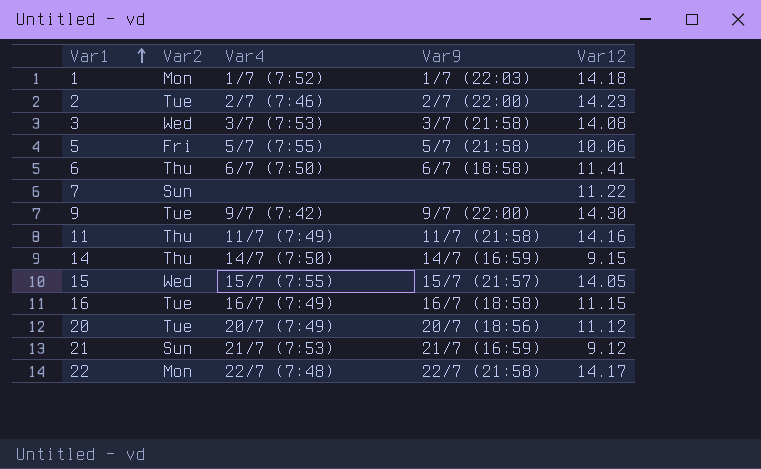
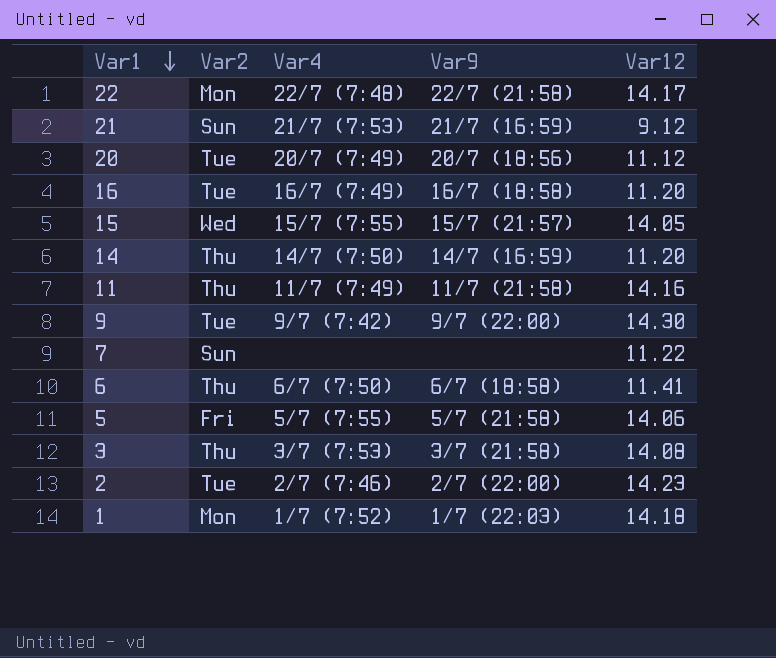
row order: Var1 ascending -> Var1 descending
16 | Var12: 11.15 -> 11.20
14 | Var12: 9.15 -> 11.20
5 | Var12: 10.06 -> 14.06
3 | Var2: Wed -> Thu

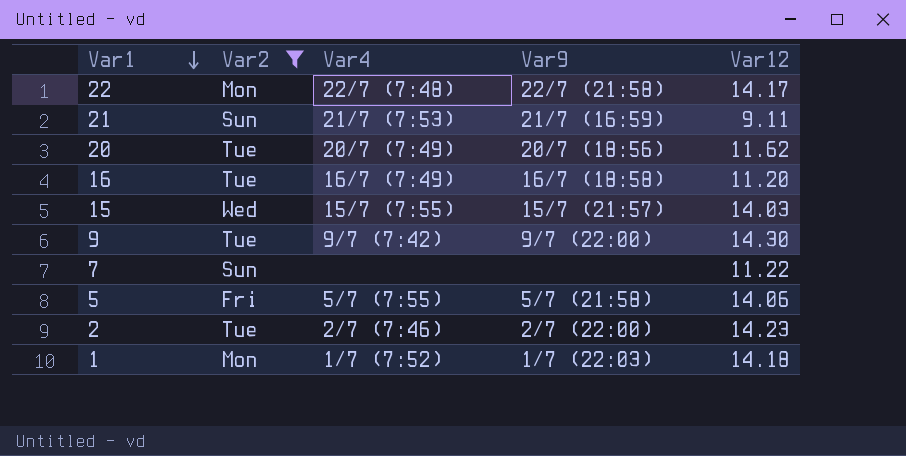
filter: none -> Var2 != Thu
21 | Var12: 9.12 -> 9.11
20 | Var12: 11.12 -> 11.62
15 | Var12: 14.05 -> 14.03

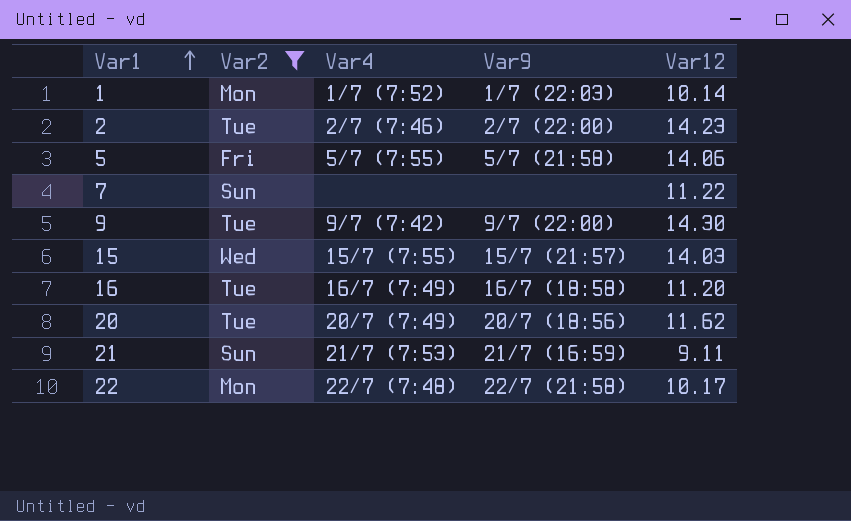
row order: Var1 descending -> Var1 ascending
1 | Var12: 14.18 -> 10.14
22 | Var12: 14.17 -> 10.17

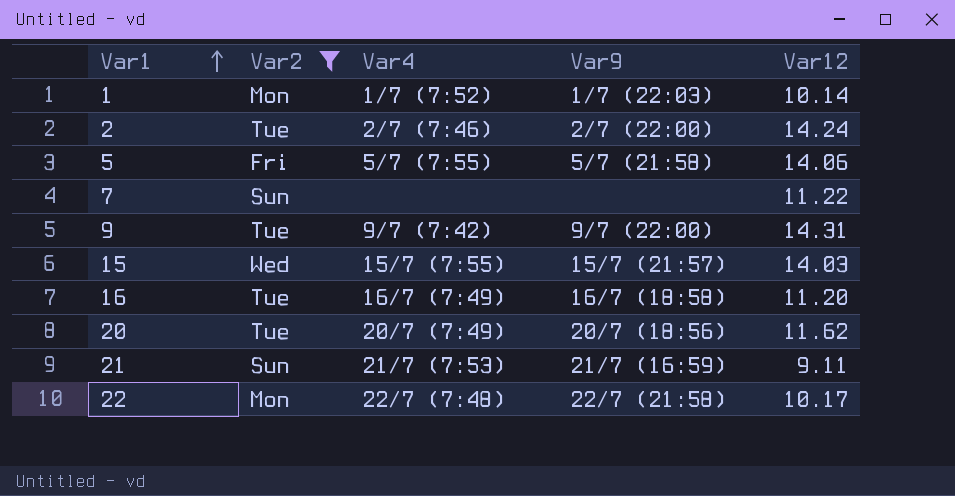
2 | Var12: 14.23 -> 14.24
9 | Var12: 14.30 -> 14.31

